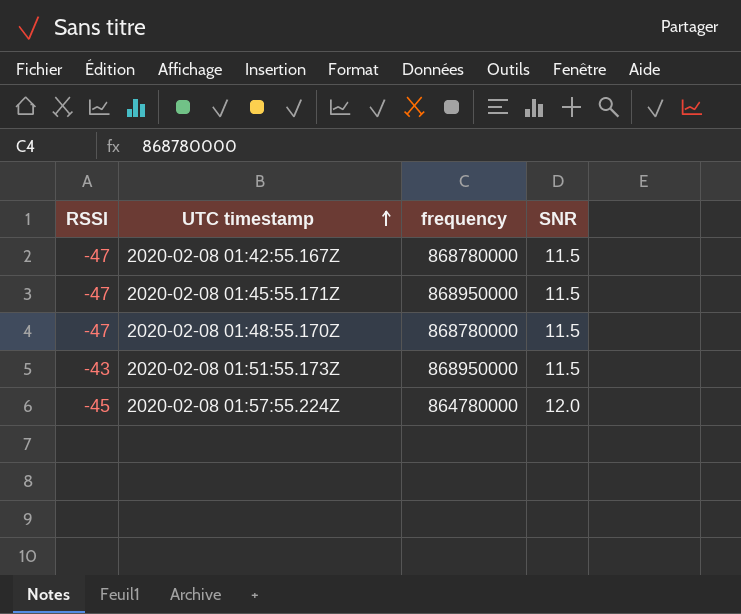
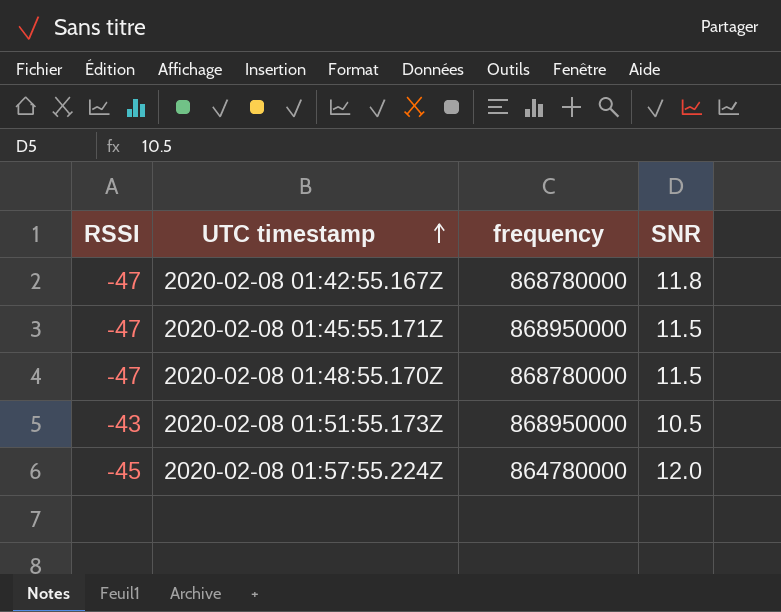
2020-02-08 01:42:55.167Z | SNR: 11.5 -> 11.8
2020-02-08 01:51:55.173Z | SNR: 11.5 -> 10.5

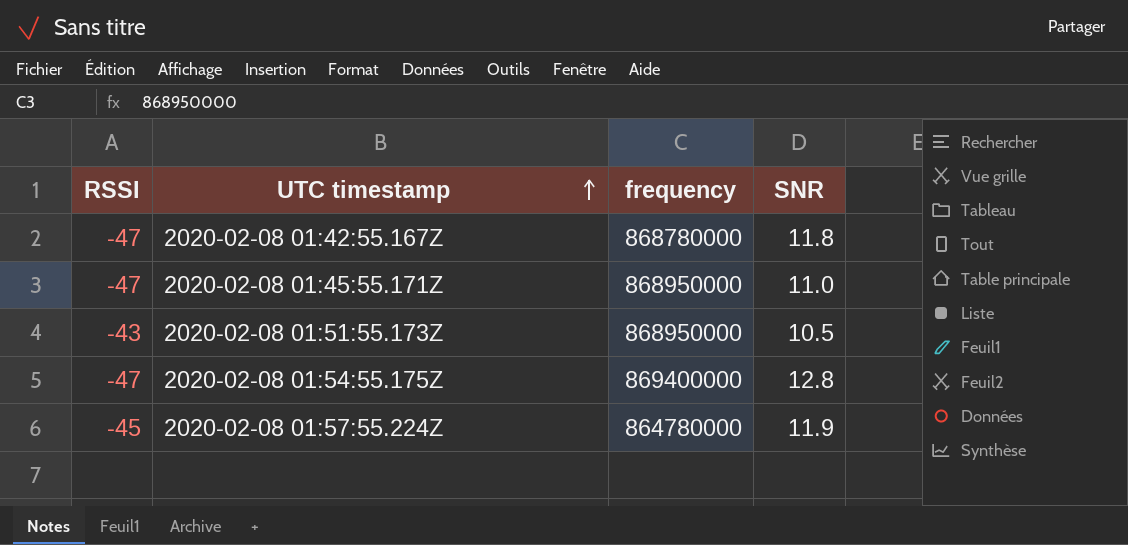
row 2020-02-08 01:48:55.170Z: -47 | 868780000 | 11.5 -> none
2020-02-08 01:45:55.171Z | SNR: 11.5 -> 11.0
row 2020-02-08 01:54:55.175Z: none -> -47 | 869400000 | 12.8
2020-02-08 01:57:55.224Z | SNR: 12.0 -> 11.9

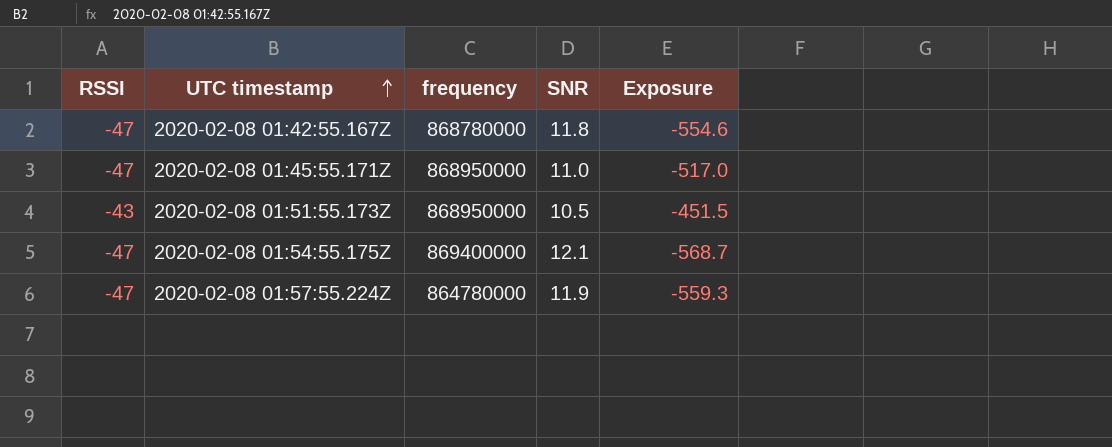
column Exposure | formula: none -> [RSSI] * [SNR]
2020-02-08 01:54:55.175Z | SNR: 12.8 -> 12.1
2020-02-08 01:57:55.224Z | RSSI: -45 -> -47

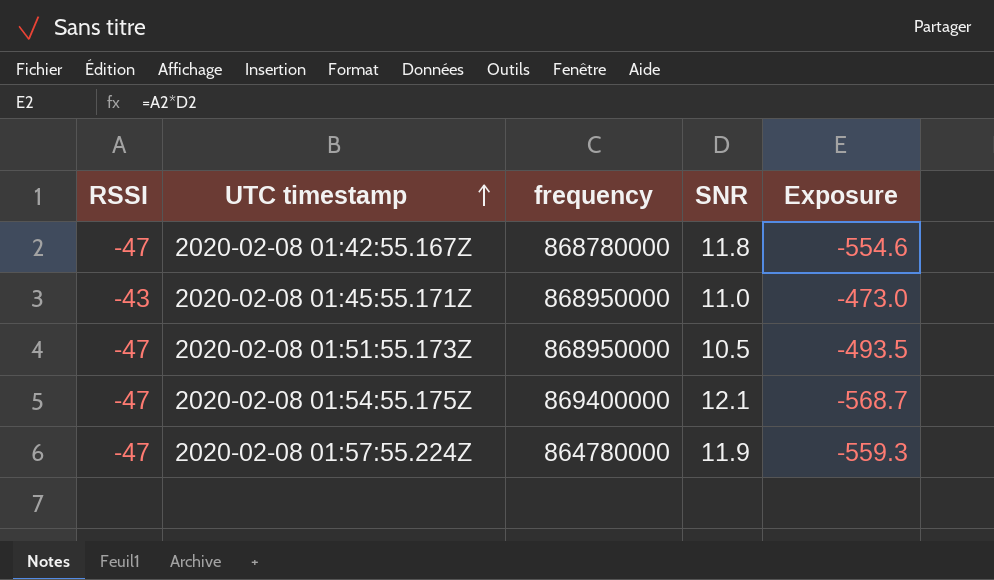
2020-02-08 01:45:55.171Z | RSSI: -47 -> -43
2020-02-08 01:45:55.171Z | Exposure: -517.0 -> -473.0
2020-02-08 01:51:55.173Z | RSSI: -43 -> -47
2020-02-08 01:51:55.173Z | Exposure: -451.5 -> -493.5

